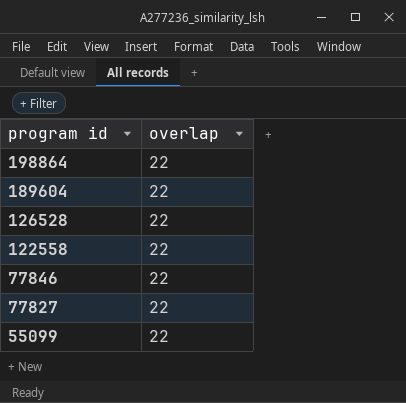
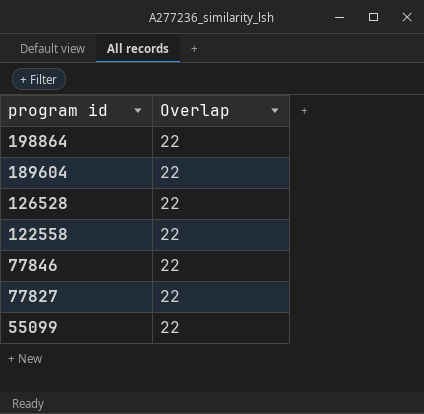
column name: overlap -> Overlap

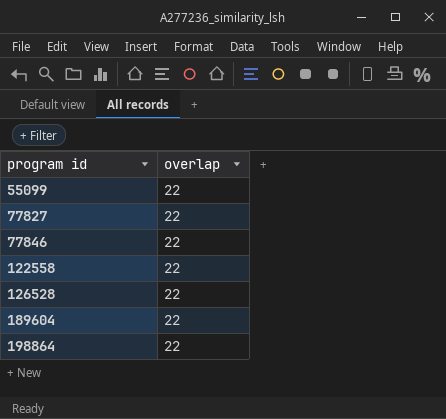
row order: program id descending -> program id ascending
column name: Overlap -> overlap

